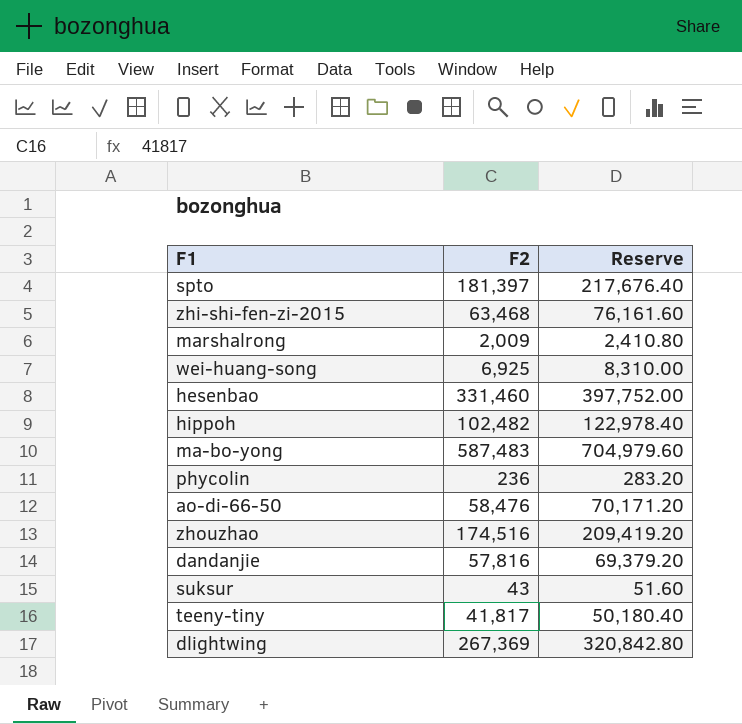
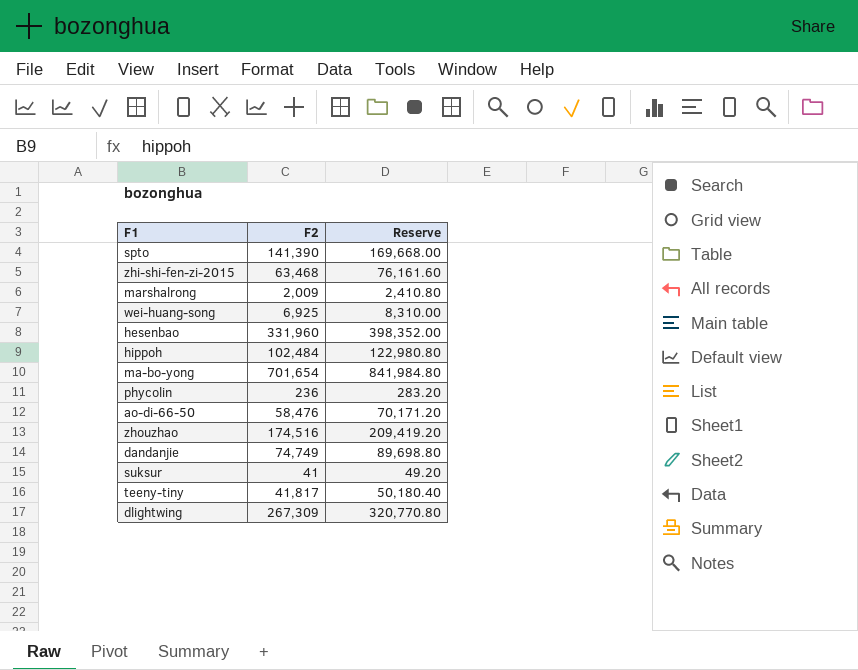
spto | F2: 181,397 -> 141,390
spto | Reserve: 217,676.40 -> 169,668.00
hesenbao | F2: 331,460 -> 331,960
hesenbao | Reserve: 397,752.00 -> 398,352.00
hippoh | F2: 102,482 -> 102,484
hippoh | Reserve: 122,978.40 -> 122,980.80
ma-bo-yong | F2: 587,483 -> 701,654
ma-bo-yong | Reserve: 704,979.60 -> 841,984.80
dandanjie | F2: 57,816 -> 74,749
dandanjie | Reserve: 69,379.20 -> 89,698.80
suksur | F2: 43 -> 41
suksur | Reserve: 51.60 -> 49.20
dlightwing | F2: 267,369 -> 267,309
dlightwing | Reserve: 320,842.80 -> 320,770.80

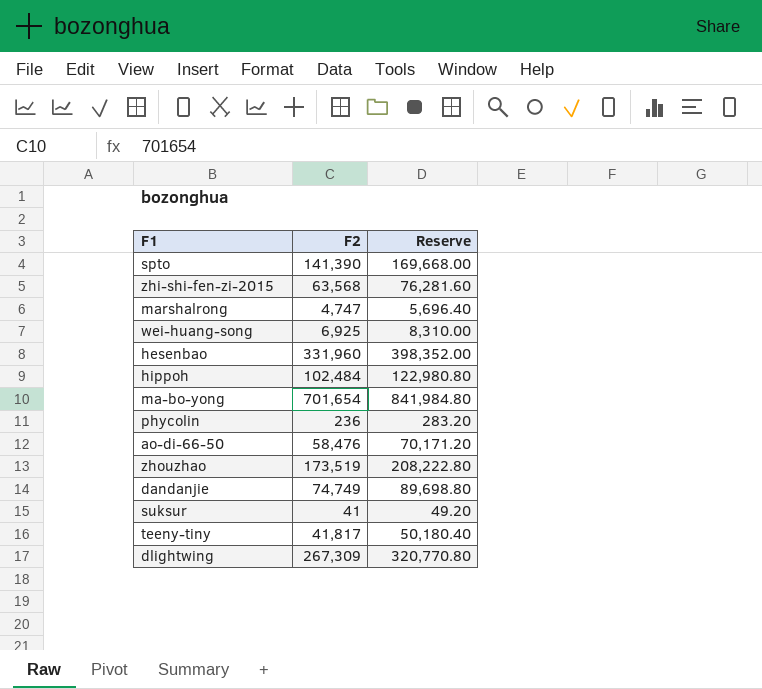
zhi-shi-fen-zi-2015 | F2: 63,468 -> 63,568
zhi-shi-fen-zi-2015 | Reserve: 76,161.60 -> 76,281.60
marshalrong | F2: 2,009 -> 4,747
marshalrong | Reserve: 2,410.80 -> 5,696.40
zhouzhao | F2: 174,516 -> 173,519
zhouzhao | Reserve: 209,419.20 -> 208,222.80

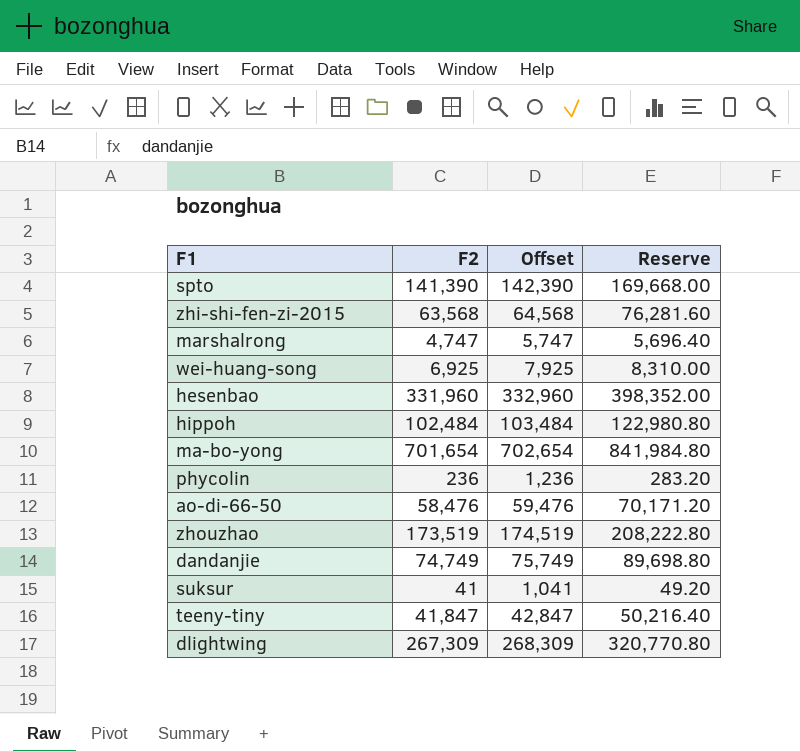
column Offset | formula: none -> [F2] + 1000
teeny-tiny | F2: 41,817 -> 41,847
teeny-tiny | Reserve: 50,180.40 -> 50,216.40

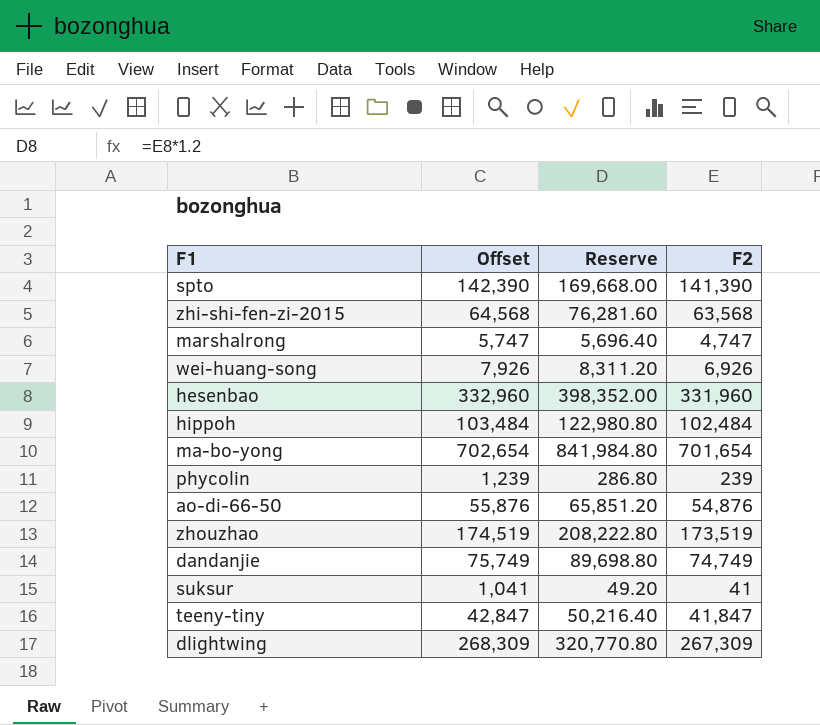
column F2 | position: 2 -> 4
wei-huang-song | Offset: 7,925 -> 7,926
wei-huang-song | Reserve: 8,310.00 -> 8,311.20
wei-huang-song | F2: 6,925 -> 6,926
phycolin | Offset: 1,236 -> 1,239
phycolin | Reserve: 283.20 -> 286.80
phycolin | F2: 236 -> 239
ao-di-66-50 | Offset: 59,476 -> 55,876
ao-di-66-50 | Reserve: 70,171.20 -> 65,851.20
ao-di-66-50 | F2: 58,476 -> 54,876

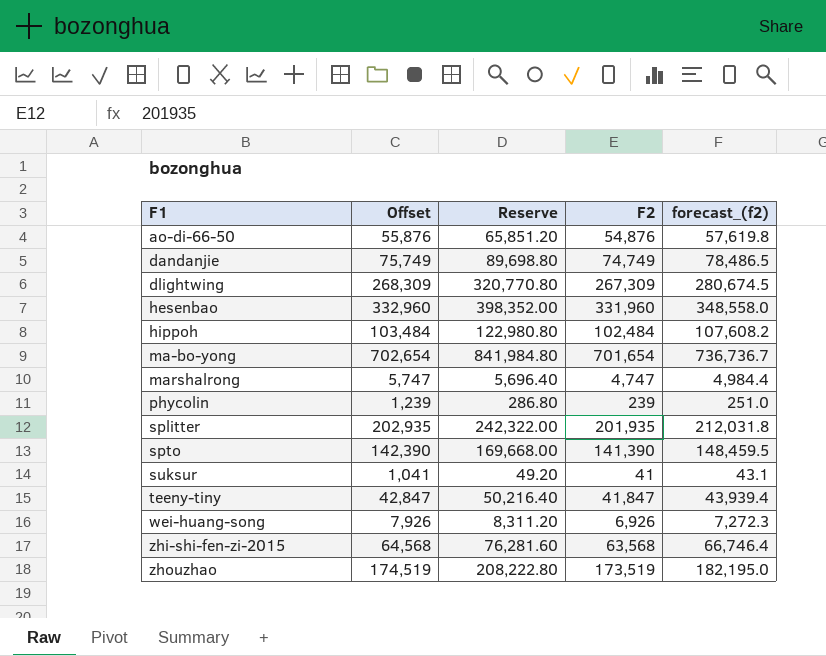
row order: none -> F1 ascending
column forecast_(f2) | formula: none -> [F2] * 1.05
row splitter: none -> 202,935 | 242,322.00 | 201,935 | 212,031.8

